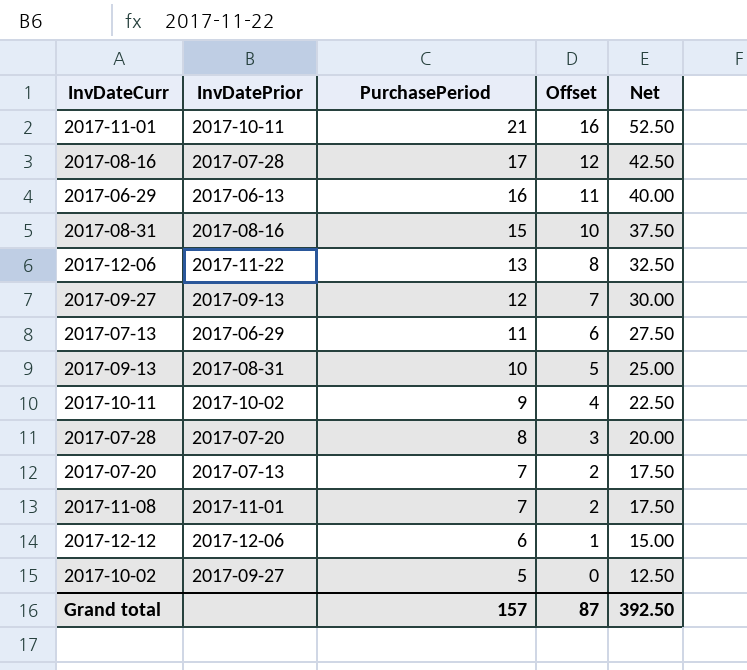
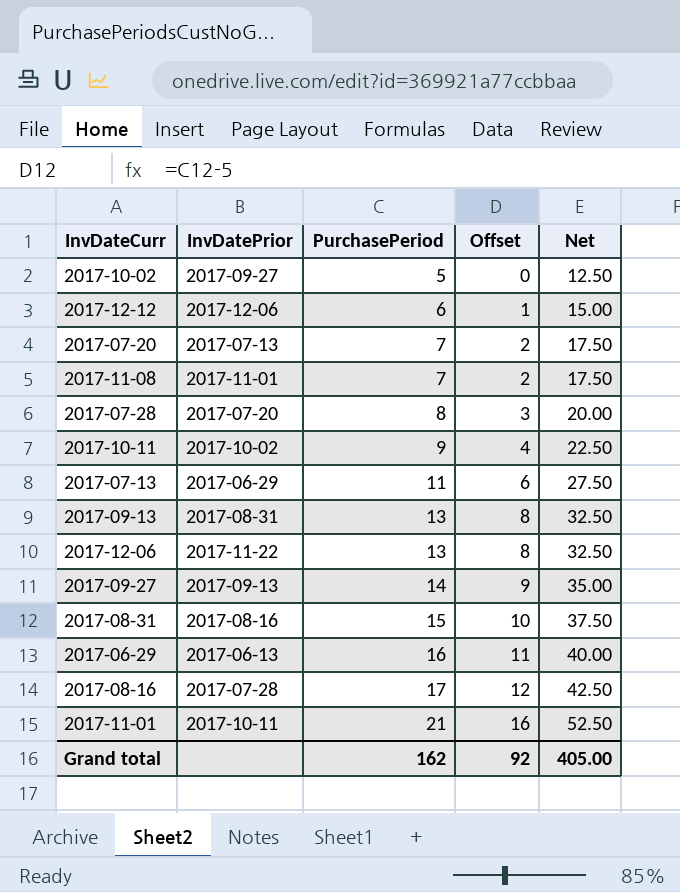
row order: PurchasePeriod descending -> PurchasePeriod ascending
2017-09-13 | PurchasePeriod: 10 -> 13
2017-09-13 | Offset: 5 -> 8
2017-09-13 | Net: 25.00 -> 32.50
2017-09-27 | PurchasePeriod: 12 -> 14
2017-09-27 | Offset: 7 -> 9
2017-09-27 | Net: 30.00 -> 35.00
Grand total | PurchasePeriod: 157 -> 162
Grand total | Offset: 87 -> 92
Grand total | Net: 392.50 -> 405.00

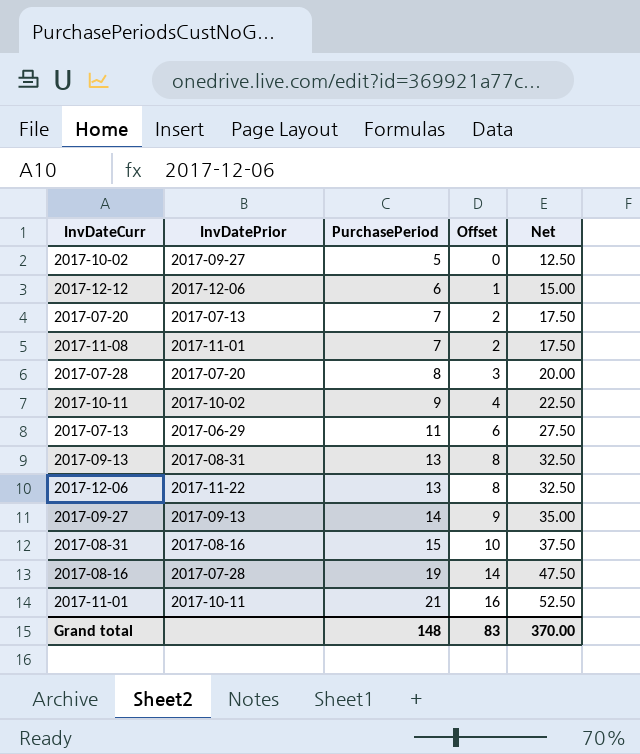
row 2017-06-29: 2017-06-13 | 16 | 11 | 40.00 -> none
2017-08-16 | PurchasePeriod: 17 -> 19
2017-08-16 | Offset: 12 -> 14
2017-08-16 | Net: 42.50 -> 47.50
Grand total | PurchasePeriod: 162 -> 148
Grand total | Offset: 92 -> 83
Grand total | Net: 405.00 -> 370.00

